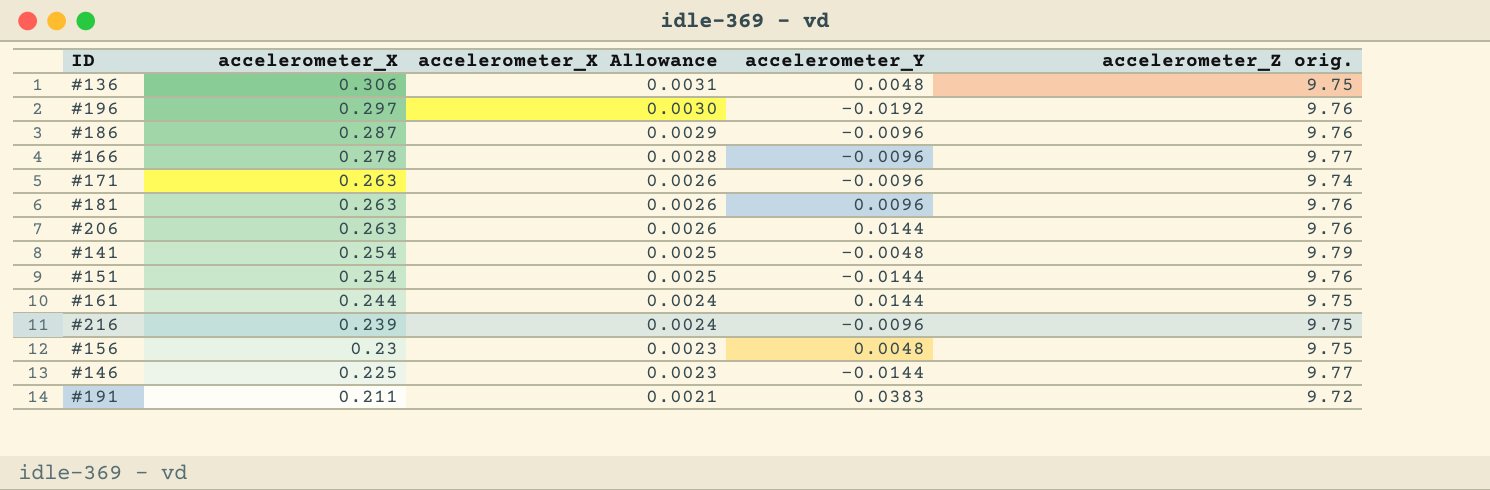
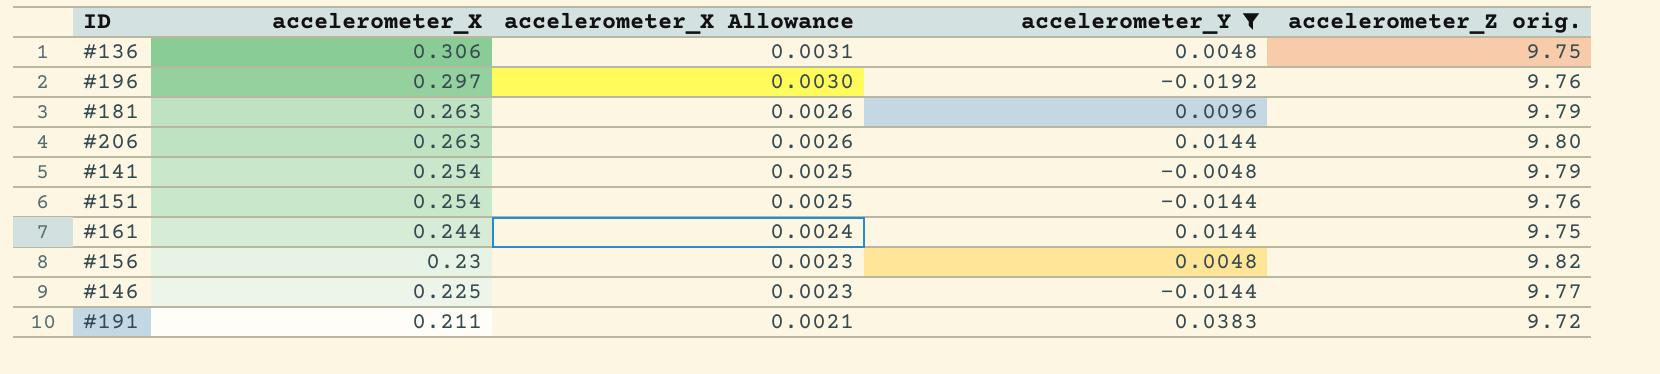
filter: none -> accelerometer_Y != -0.0096
#181 | accelerometer_Z orig.: 9.76 -> 9.79
#206 | accelerometer_Z orig.: 9.76 -> 9.80
#156 | accelerometer_Z orig.: 9.75 -> 9.82

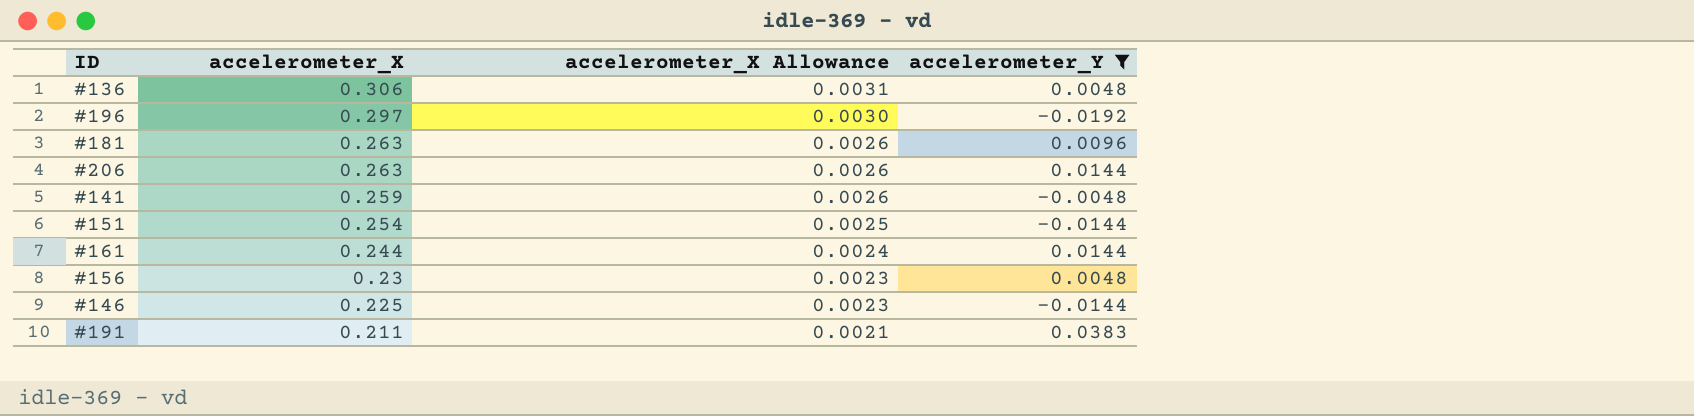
column accelerometer_Z orig. | position: 5 -> none
#141 | accelerometer_X: 0.254 -> 0.259
#141 | accelerometer_X Allowance: 0.0025 -> 0.0026

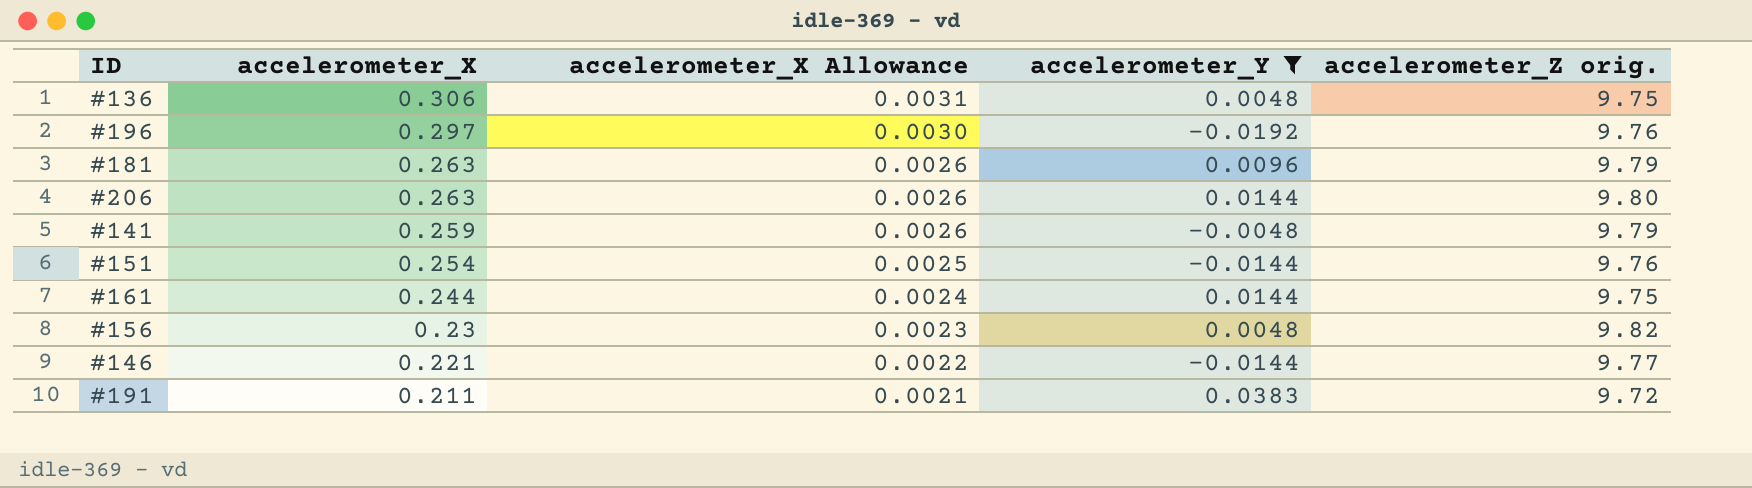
column accelerometer_Z orig. | position: none -> 5
#146 | accelerometer_X: 0.225 -> 0.221
#146 | accelerometer_X Allowance: 0.0023 -> 0.0022

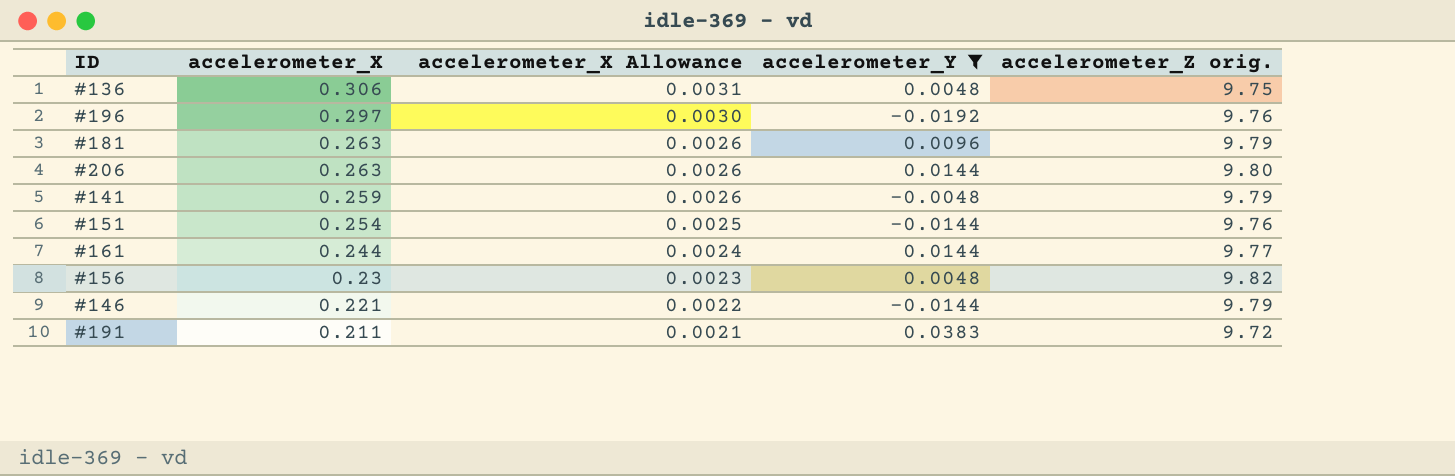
#161 | accelerometer_Z orig.: 9.75 -> 9.77
#146 | accelerometer_Z orig.: 9.77 -> 9.79

